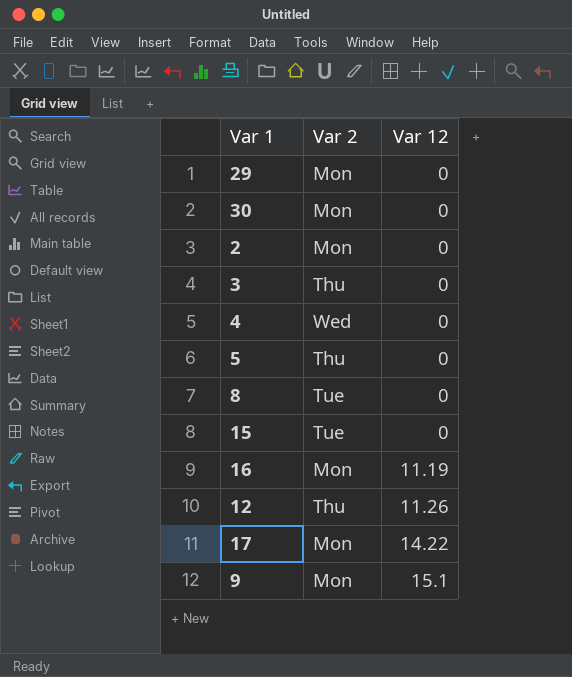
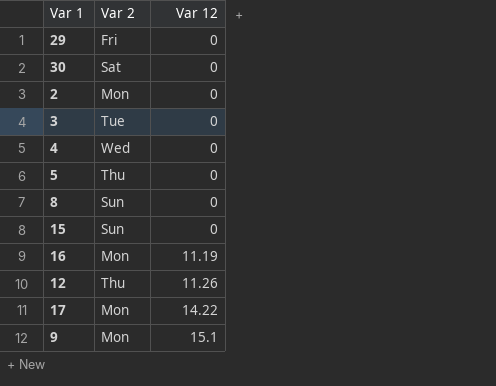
29 | Var 2: Mon -> Fri
30 | Var 2: Mon -> Sat
3 | Var 2: Thu -> Tue
8 | Var 2: Tue -> Sun
15 | Var 2: Tue -> Sun

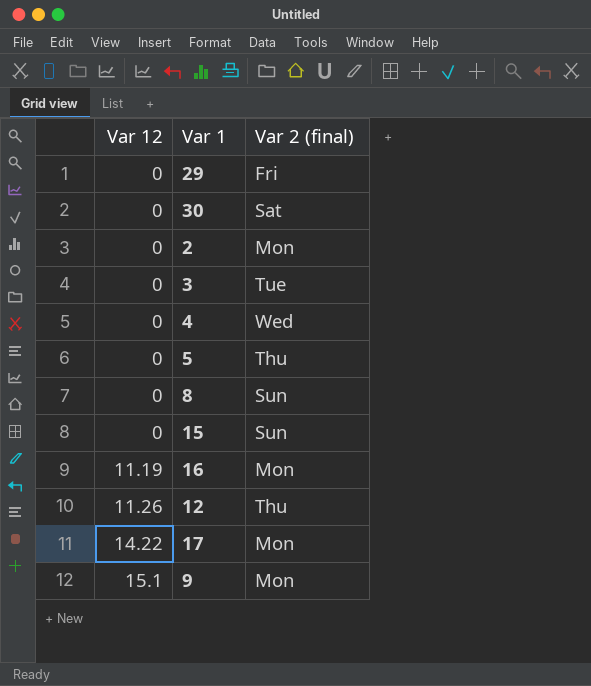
column Var 12 | position: 3 -> 1
column name: Var 2 -> Var 2 (final)

